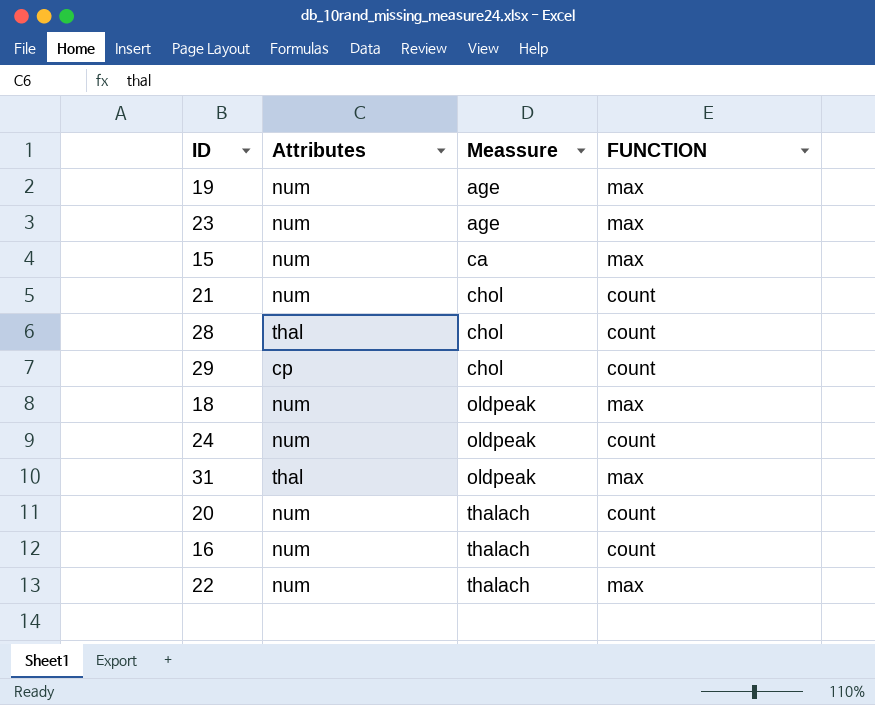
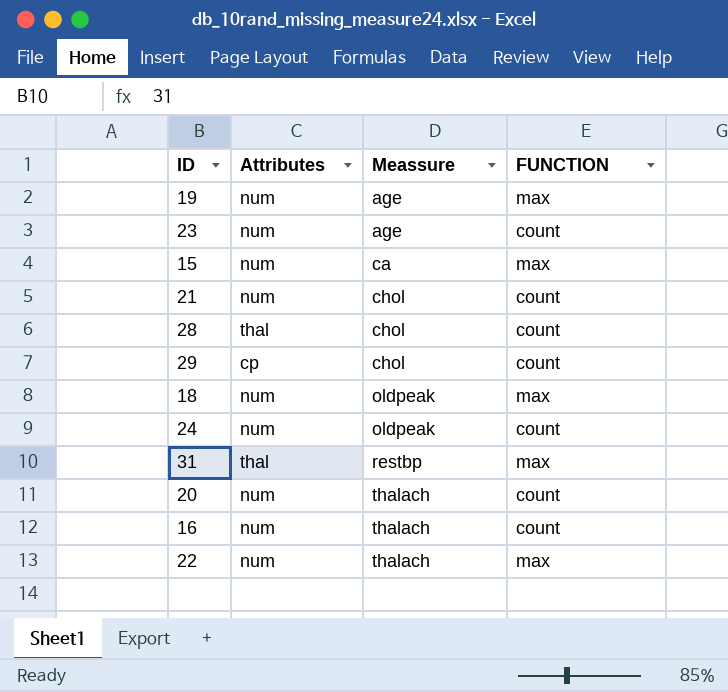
23 | FUNCTION: max -> count
31 | Meassure: oldpeak -> restbp

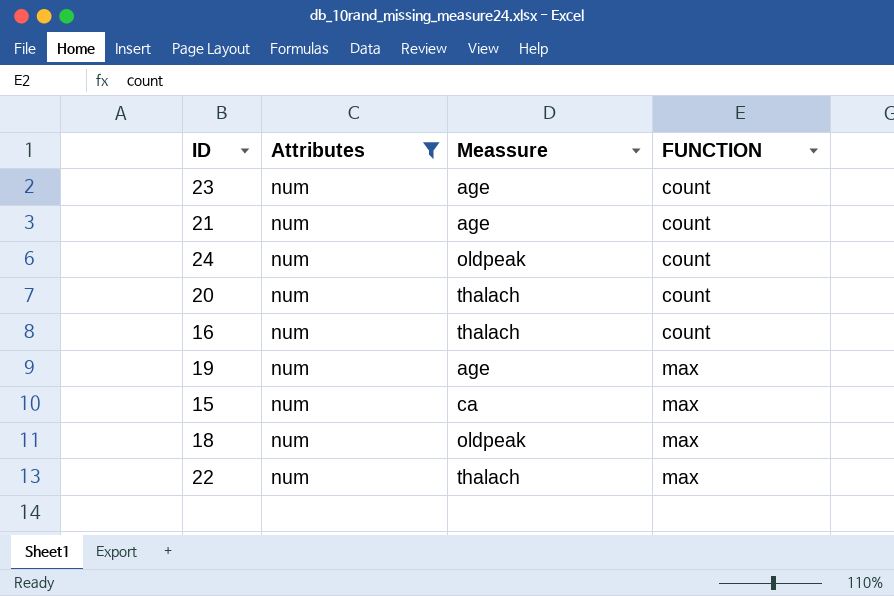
filter: none -> Attributes = num
row order: Meassure ascending -> FUNCTION ascending
21 | Meassure: chol -> age

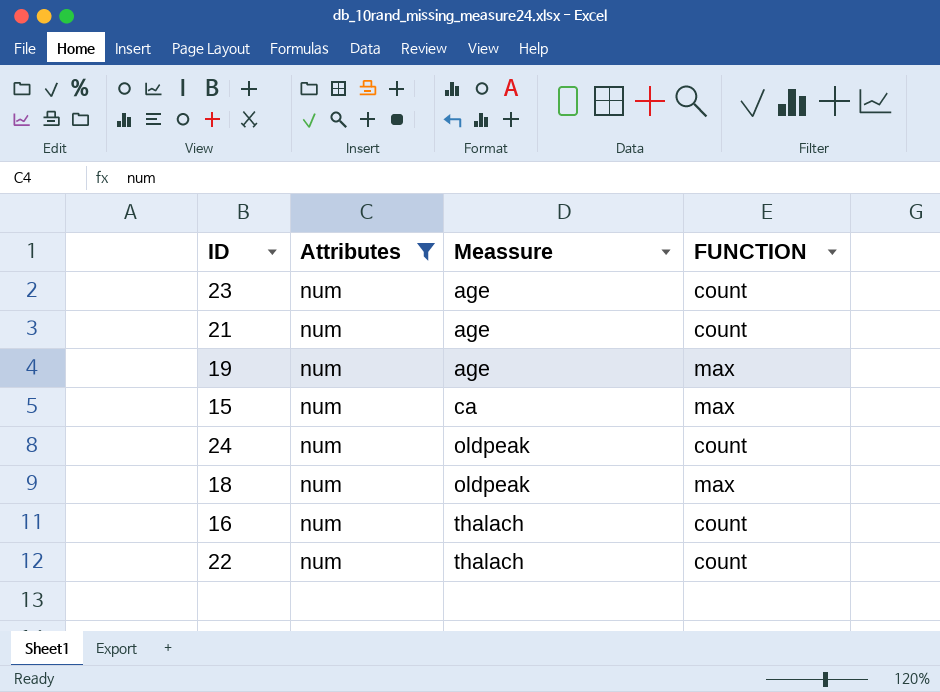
row order: FUNCTION ascending -> Meassure ascending
row 20: num | thalach | count -> none
22 | FUNCTION: max -> count

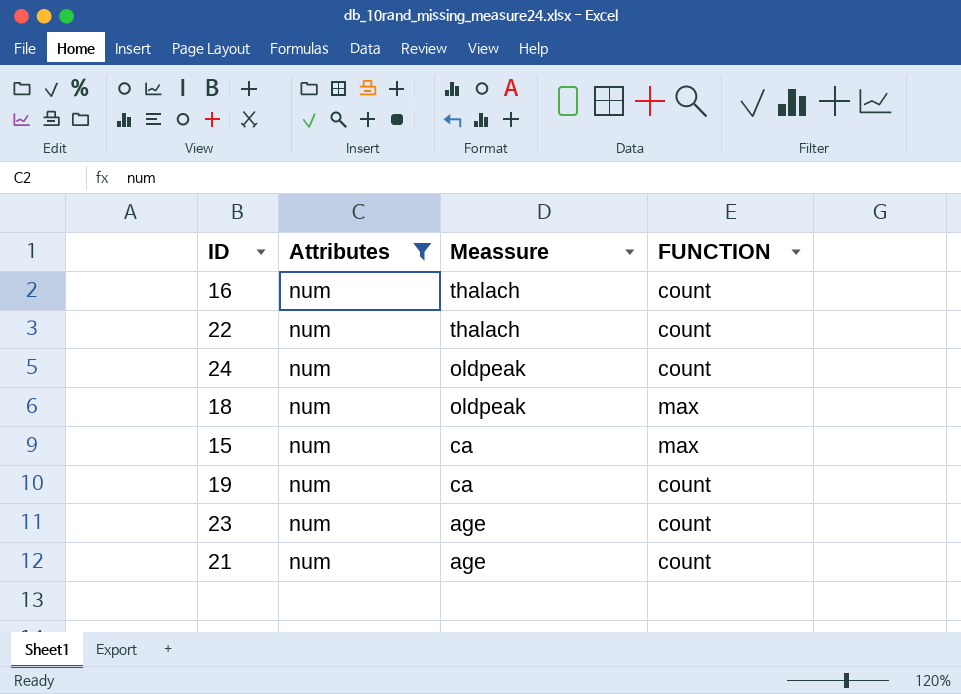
row order: Meassure ascending -> Meassure descending
19 | Meassure: age -> ca
19 | FUNCTION: max -> count

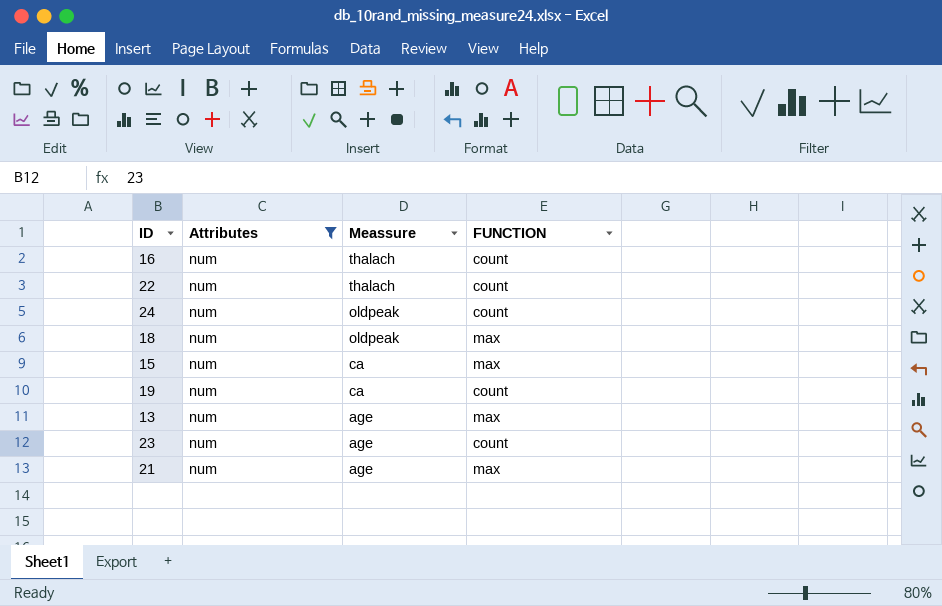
row 13: none -> num | age | max
21 | FUNCTION: count -> max

